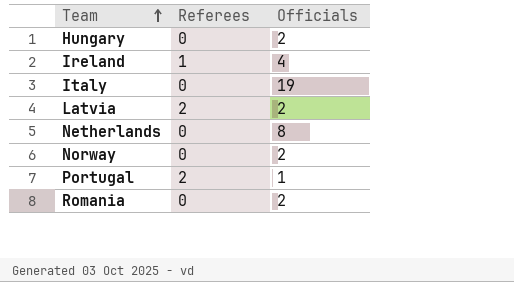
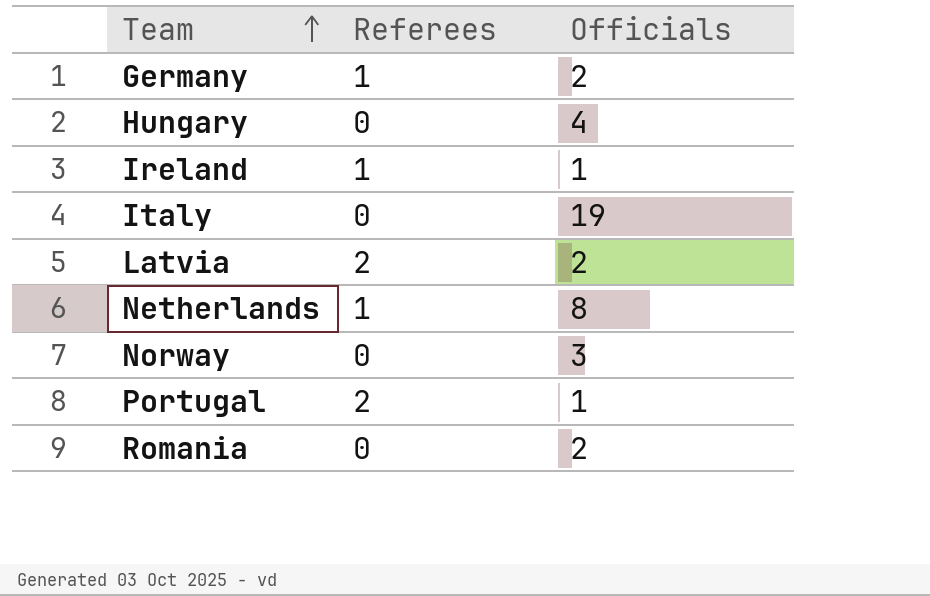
row Germany: none -> 1 | 2
Hungary | Officials: 2 -> 4
Ireland | Officials: 4 -> 1
Netherlands | Referees: 0 -> 1
Norway | Officials: 2 -> 3

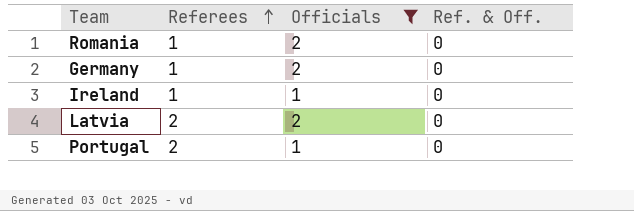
filter: none -> Officials <= 2
row order: Team ascending -> Referees ascending
column Ref. & Off. | position: none -> 4
Romania | Referees: 0 -> 1

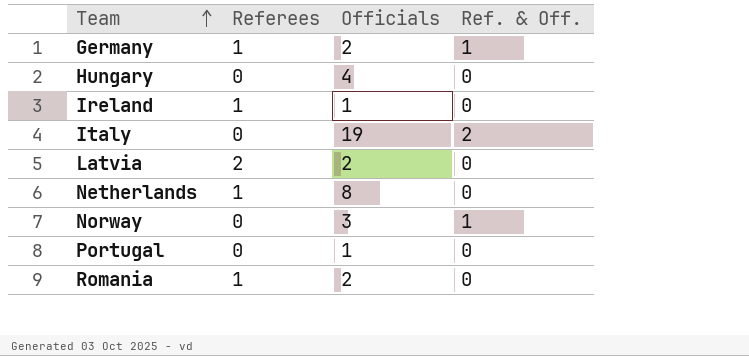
filter: Officials <= 2 -> none
row order: Referees ascending -> Team ascending
Germany | Ref. & Off.: 0 -> 1
Portugal | Referees: 2 -> 0

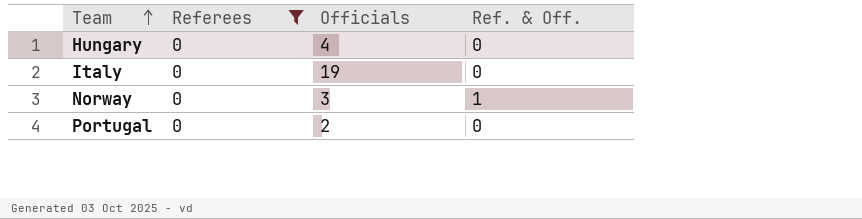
filter: none -> Referees = 0
Italy | Ref. & Off.: 2 -> 0
Portugal | Officials: 1 -> 2

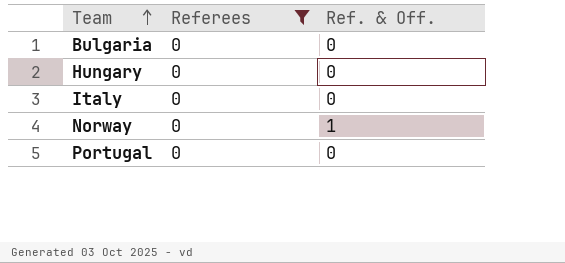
column Officials | position: 3 -> none
row Bulgaria: none -> 0 | 0

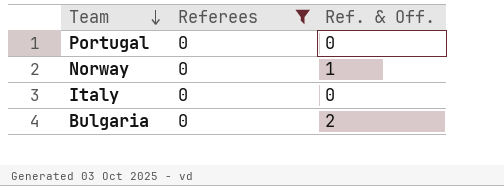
row order: Team ascending -> Team descending
row Hungary: 0 | 0 -> none
Bulgaria | Ref. & Off.: 0 -> 2

